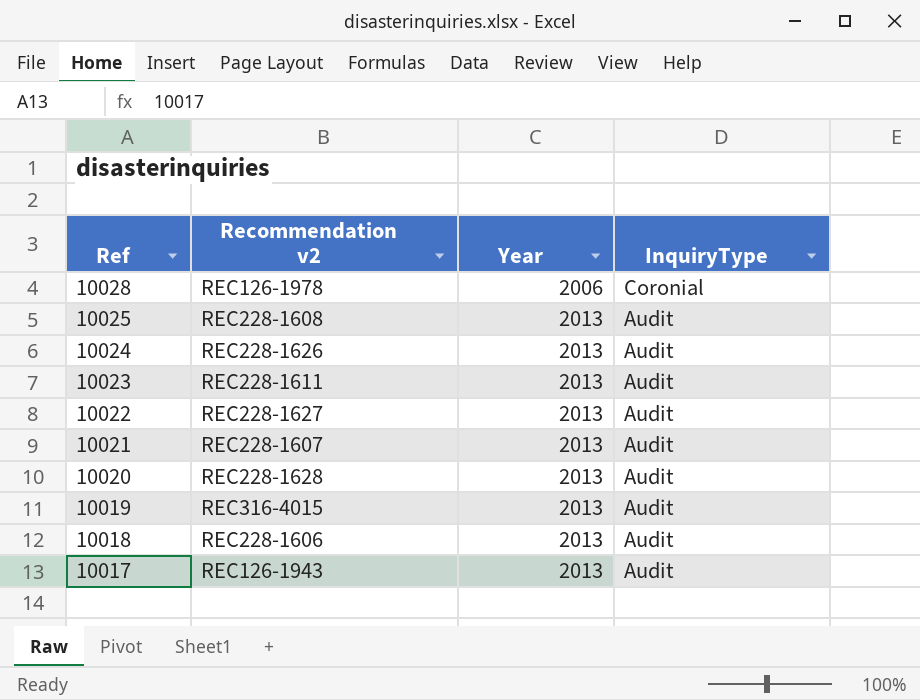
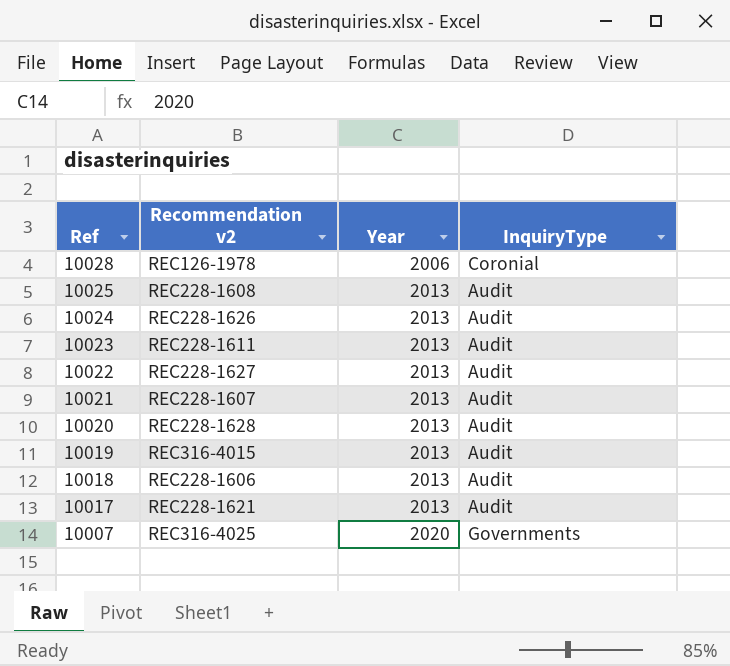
10017 | Recommendation v2: REC126-1943 -> REC228-1621
row 10007: none -> REC316-4025 | 2020 | Governments

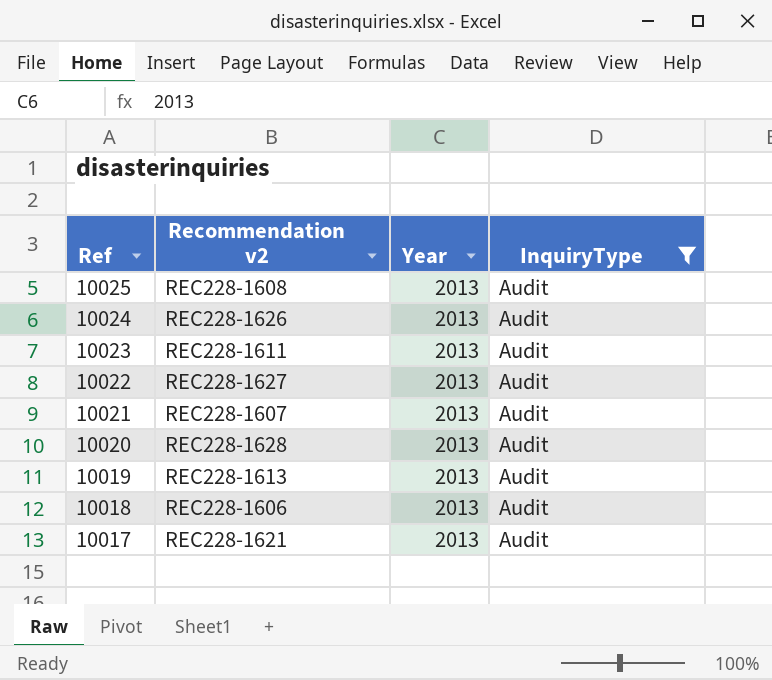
filter: none -> InquiryType = Audit
10019 | Recommendation v2: REC316-4015 -> REC228-1613

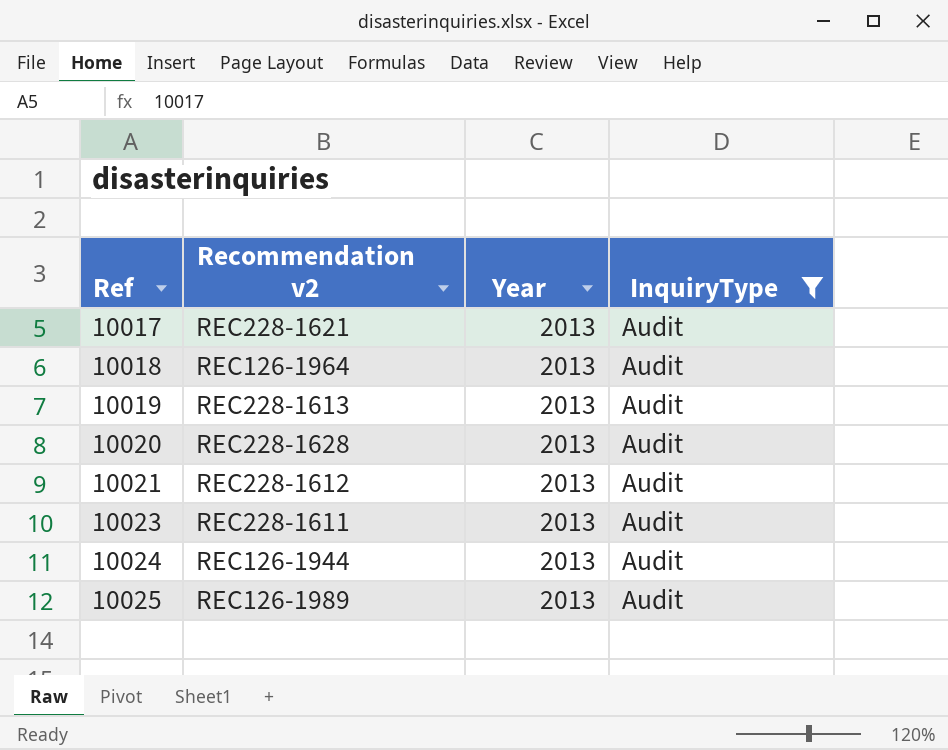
row order: Ref descending -> Ref ascending
row 10022: REC228-1627 | 2013 | Audit -> none
10018 | Recommendation v2: REC228-1606 -> REC126-1964
10021 | Recommendation v2: REC228-1607 -> REC228-1612
10024 | Recommendation v2: REC228-1626 -> REC126-1944
10025 | Recommendation v2: REC228-1608 -> REC126-1989

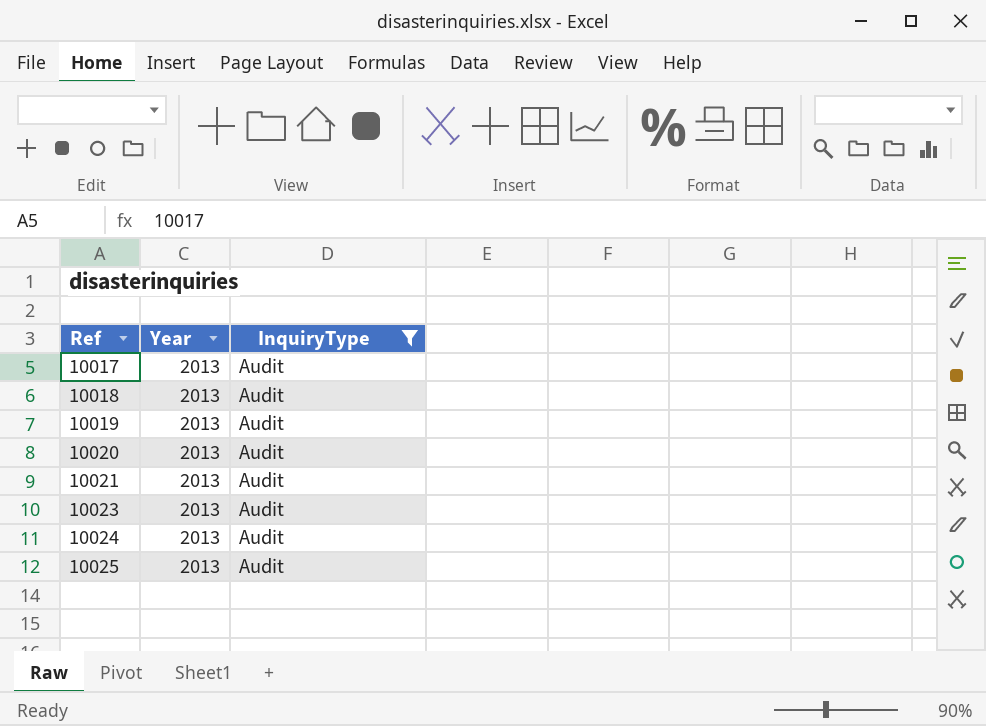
column Recommendation v2 | position: 2 -> none

